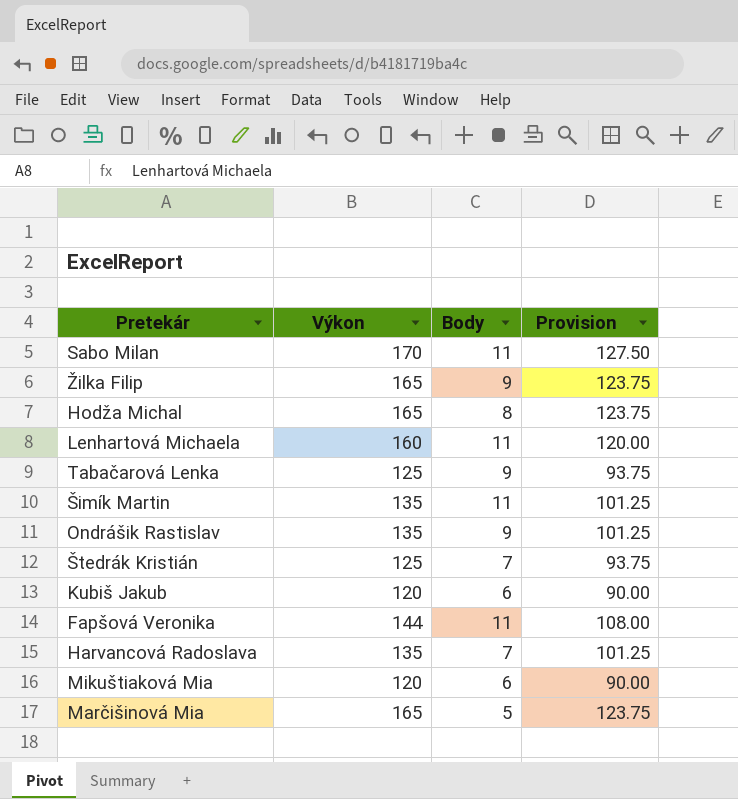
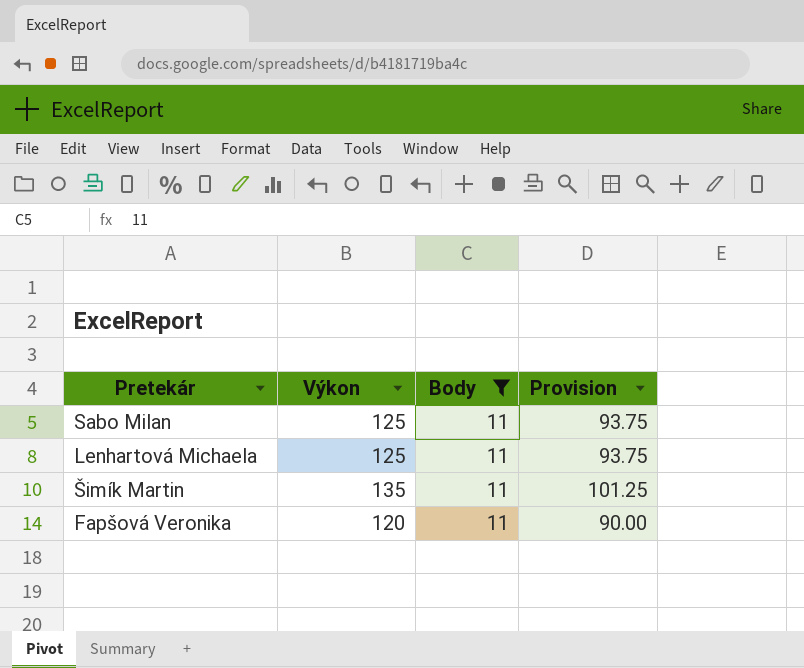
filter: none -> Body = 11
Sabo Milan | Výkon: 170 -> 125
Sabo Milan | Provision: 127.50 -> 93.75
Lenhartová Michaela | Výkon: 160 -> 125
Lenhartová Michaela | Provision: 120.00 -> 93.75
Fapšová Veronika | Výkon: 144 -> 120
Fapšová Veronika | Provision: 108.00 -> 90.00

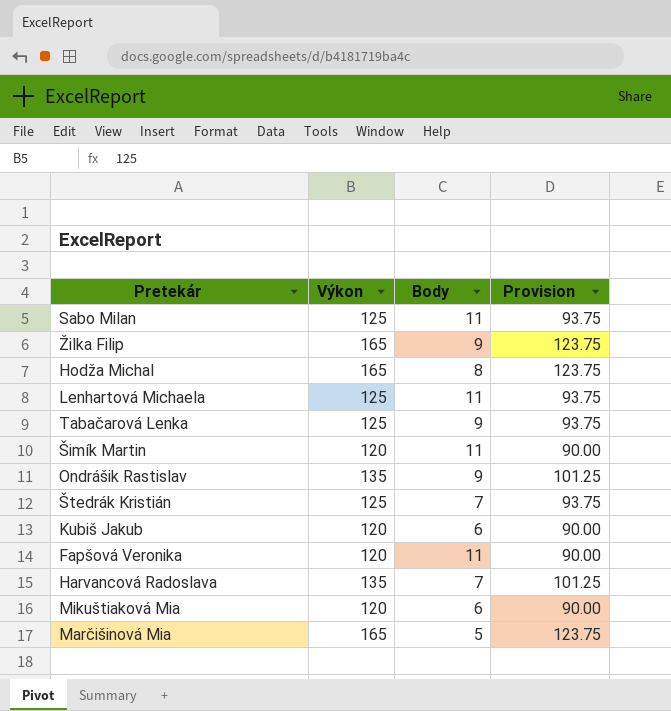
filter: Body = 11 -> none
Šimík Martin | Výkon: 135 -> 120
Šimík Martin | Provision: 101.25 -> 90.00

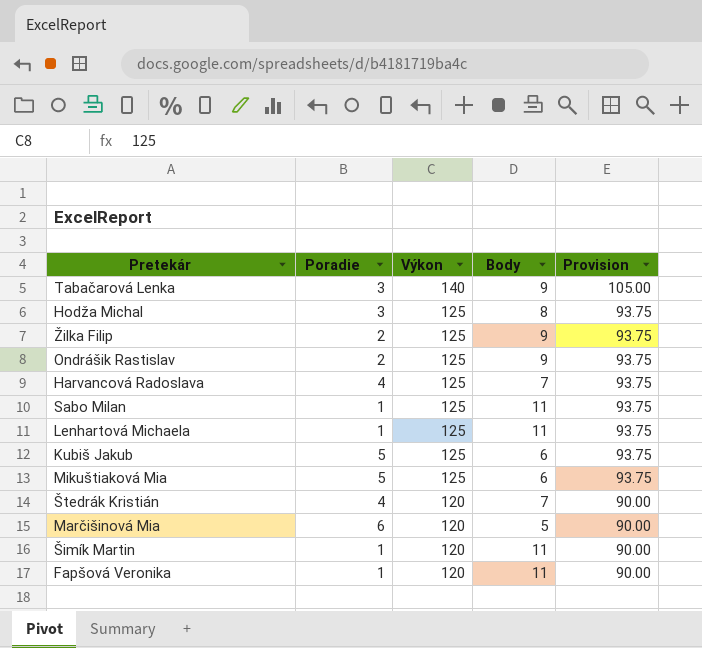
row order: none -> Výkon descending
column Poradie | position: none -> 2
Tabačarová Lenka | Výkon: 125 -> 140
Tabačarová Lenka | Provision: 93.75 -> 105.00
Hodža Michal | Výkon: 165 -> 125
Hodža Michal | Provision: 123.75 -> 93.75
Žilka Filip | Výkon: 165 -> 125
Žilka Filip | Provision: 123.75 -> 93.75
Ondrášik Rastislav | Výkon: 135 -> 125
Ondrášik Rastislav | Provision: 101.25 -> 93.75
Harvancová Radoslava | Výkon: 135 -> 125
Harvancová Radoslava | Provision: 101.25 -> 93.75
Kubiš Jakub | Výkon: 120 -> 125
Kubiš Jakub | Provision: 90.00 -> 93.75
Mikuštiaková Mia | Výkon: 120 -> 125
Mikuštiaková Mia | Provision: 90.00 -> 93.75
Štedrák Kristián | Výkon: 125 -> 120
Štedrák Kristián | Provision: 93.75 -> 90.00
Marčišinová Mia | Výkon: 165 -> 120
Marčišinová Mia | Provision: 123.75 -> 90.00

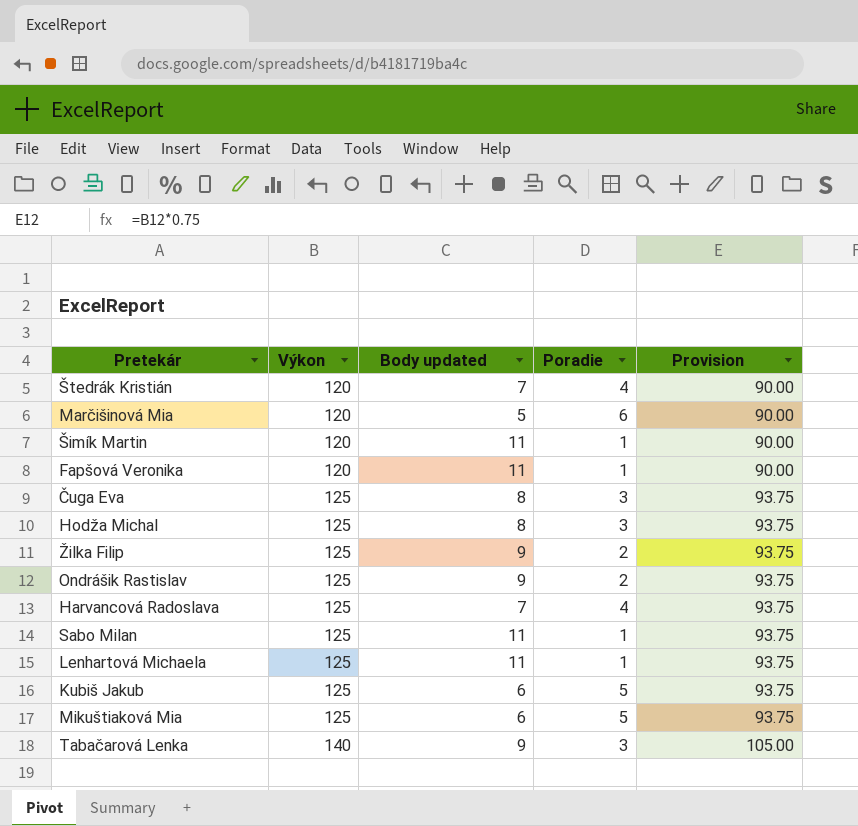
row order: Výkon descending -> Výkon ascending
column name: Body -> Body updated
column Poradie | position: 2 -> 4
row Čuga Eva: none -> 125 | 8 | 3 | 93.75

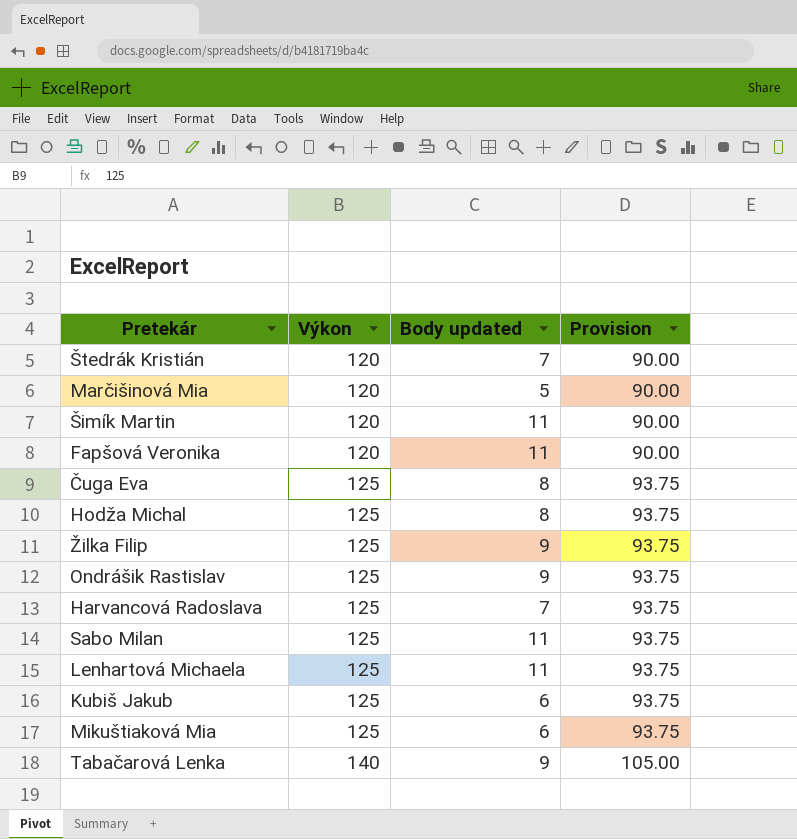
column Poradie | position: 4 -> none

